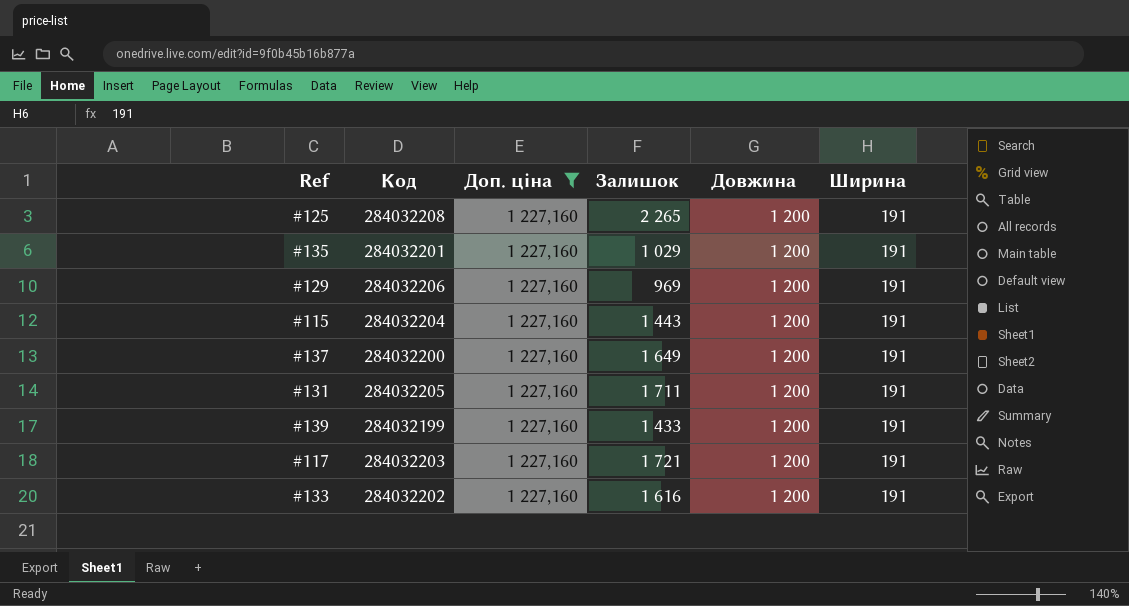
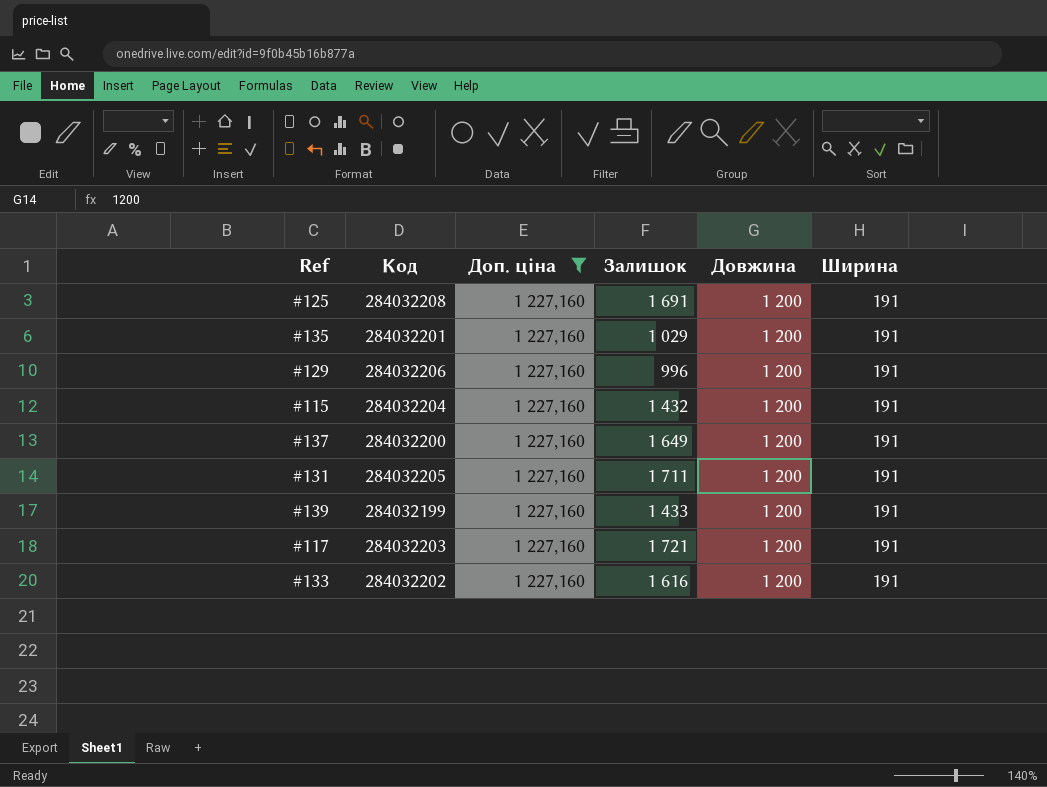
#125 | Залишок: 2 265 -> 1 691
#129 | Залишок: 969 -> 996
#115 | Залишок: 1 443 -> 1 432

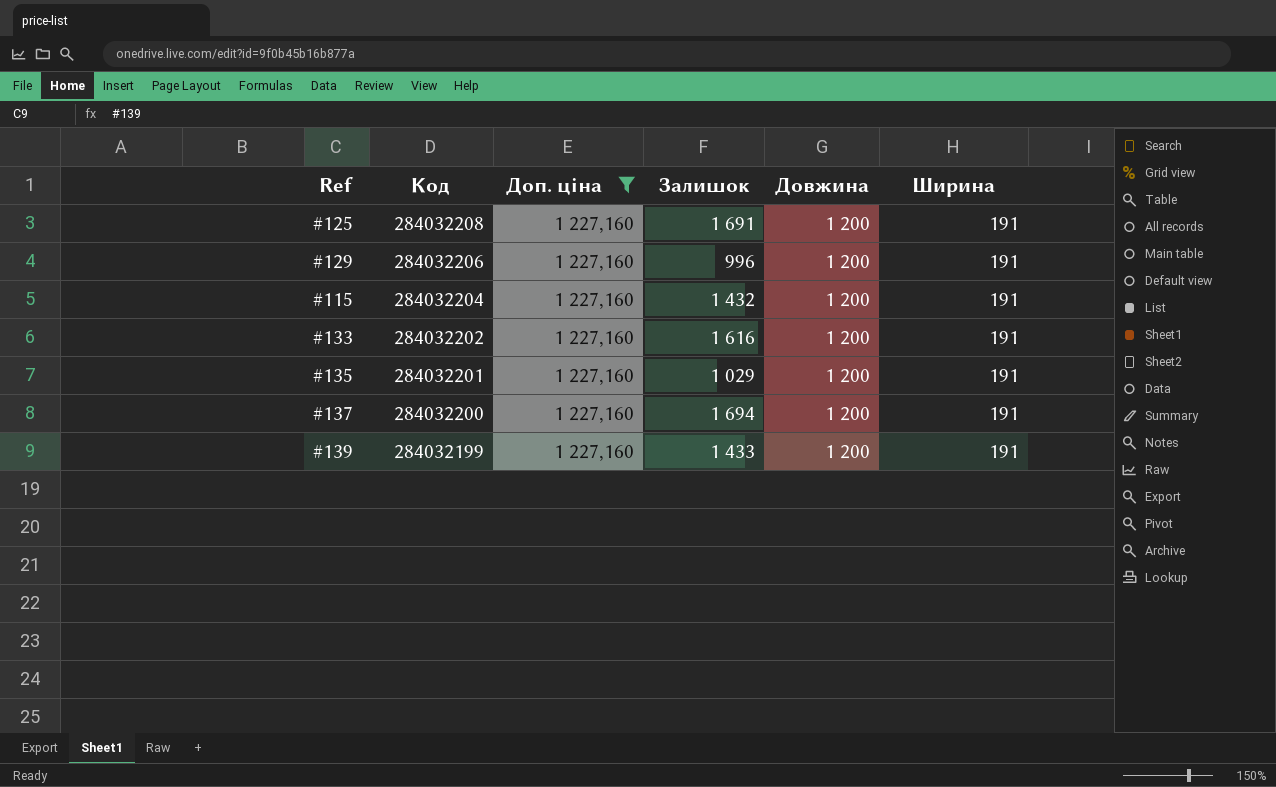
row order: none -> Код descending
row #131: 284032205 | 1 227,160 | 1 711 | 1 200 | 191 -> none
row #117: 284032203 | 1 227,160 | 1 721 | 1 200 | 191 -> none
#137 | Залишок: 1 649 -> 1 694

